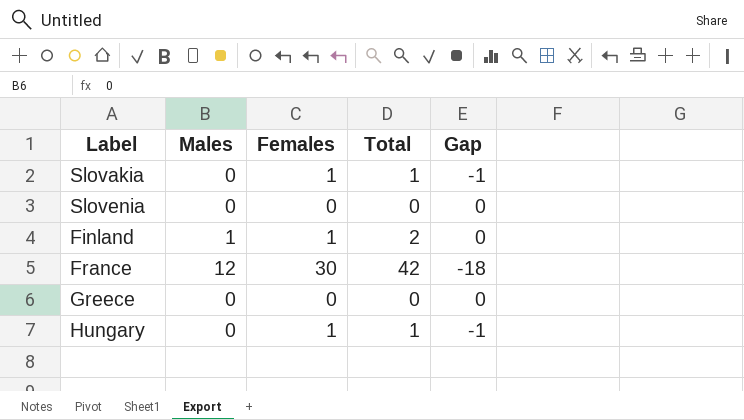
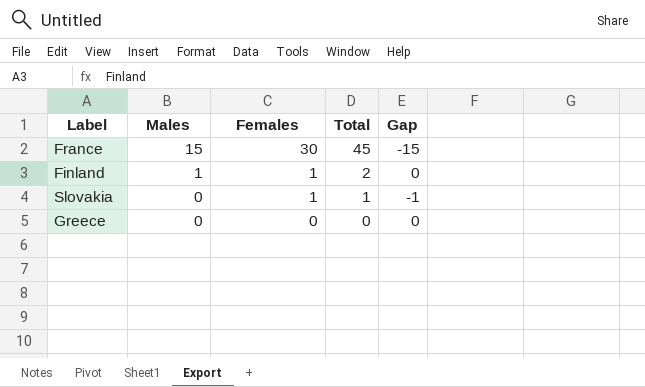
row order: none -> Males descending
row Slovenia: 0 | 0 | 0 | 0 -> none
row Hungary: 0 | 1 | 1 | -1 -> none
France | Males: 12 -> 15
France | Total: 42 -> 45
France | Gap: -18 -> -15

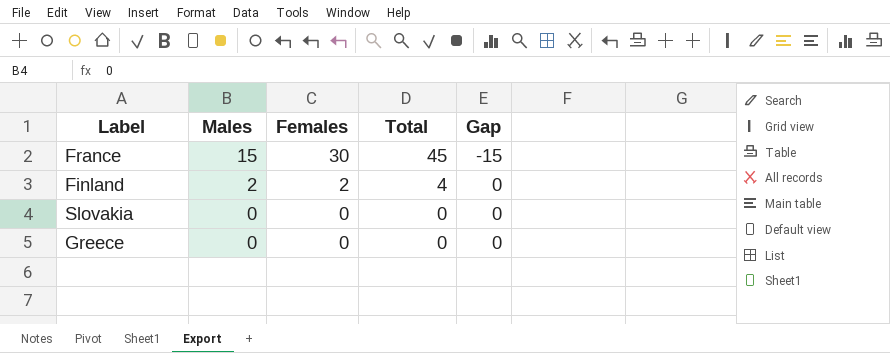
Finland | Males: 1 -> 2
Finland | Females: 1 -> 2
Finland | Total: 2 -> 4
Slovakia | Females: 1 -> 0
Slovakia | Total: 1 -> 0
Slovakia | Gap: -1 -> 0

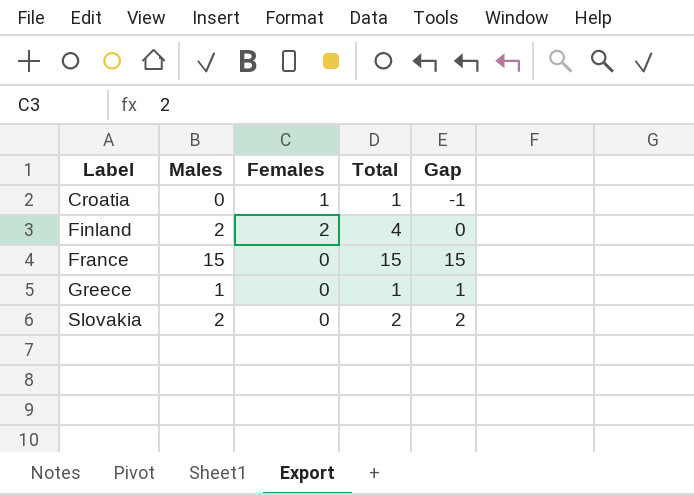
row order: Males descending -> Label ascending
row Croatia: none -> 0 | 1 | 1 | -1
France | Females: 30 -> 0
France | Total: 45 -> 15
France | Gap: -15 -> 15
Greece | Males: 0 -> 1
Greece | Total: 0 -> 1
Greece | Gap: 0 -> 1
Slovakia | Males: 0 -> 2
Slovakia | Total: 0 -> 2
Slovakia | Gap: 0 -> 2

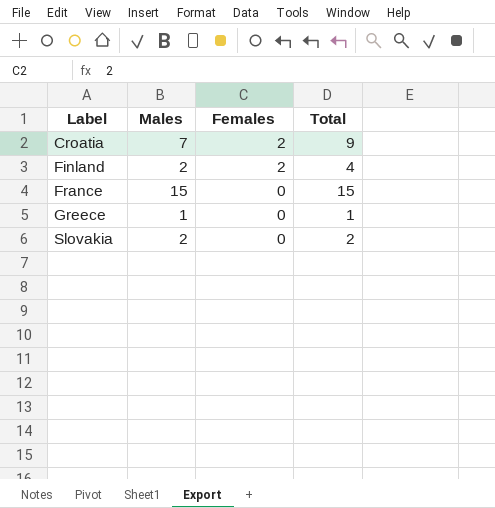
column Gap | formula: [Males] - [Females] -> none
Croatia | Males: 0 -> 7
Croatia | Females: 1 -> 2
Croatia | Total: 1 -> 9

